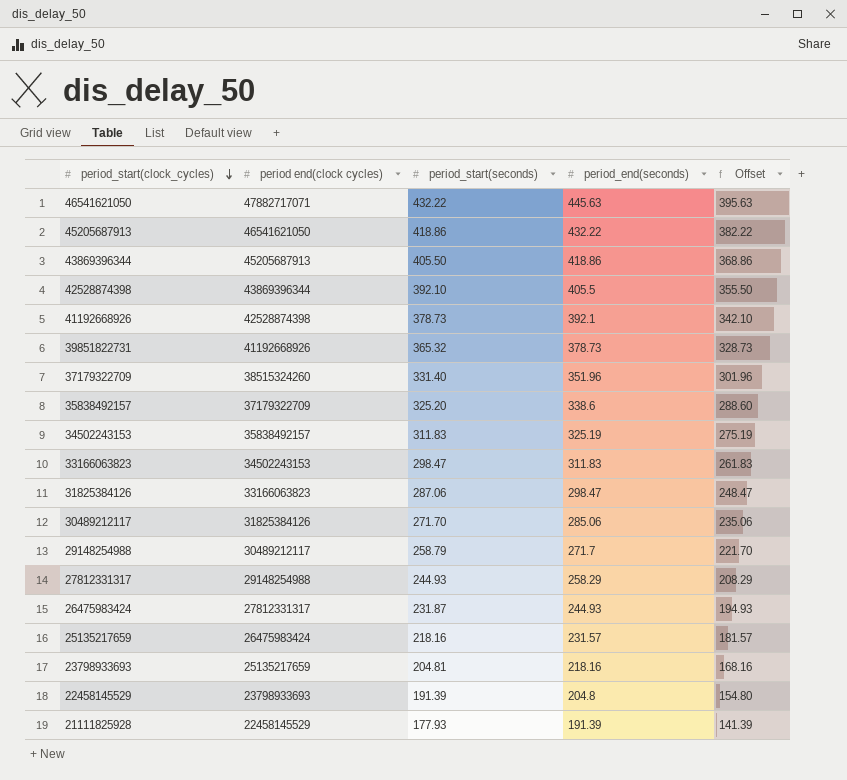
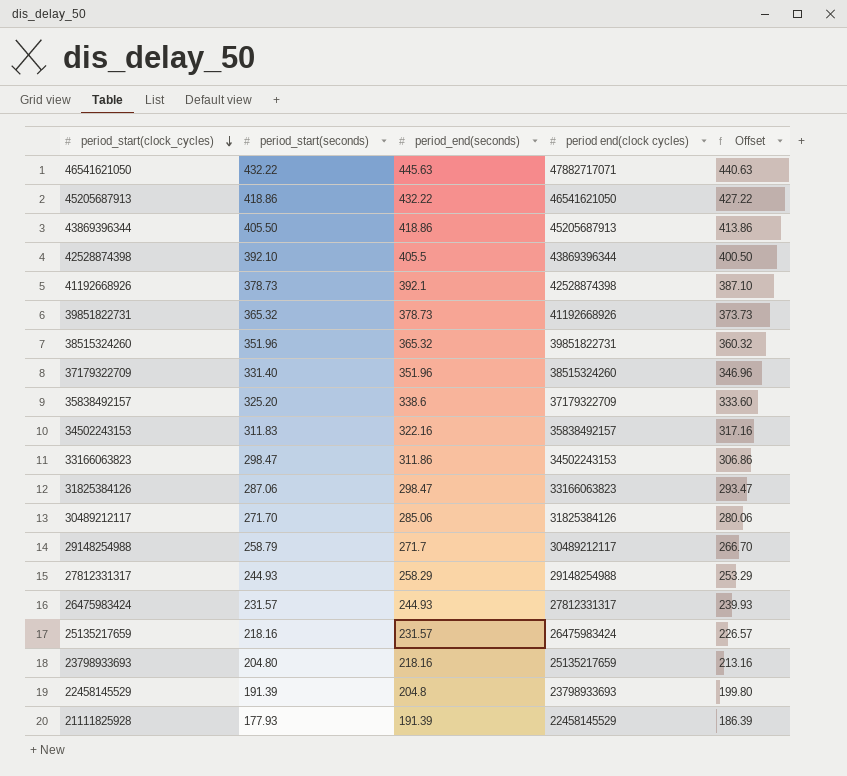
column period end(clock cycles) | position: 2 -> 4
column Offset | formula: [period_end(seconds)] - 50 -> [period_end(seconds)] - 5
row 38515324260: none -> 351.96 | 365.32 | 39851822731 | 360.32
34502243153 | period_end(seconds): 325.19 -> 322.16
33166063823 | period_end(seconds): 311.83 -> 311.86
26475983424 | period_start(seconds): 231.87 -> 231.57
23798933693 | period_start(seconds): 204.81 -> 204.80

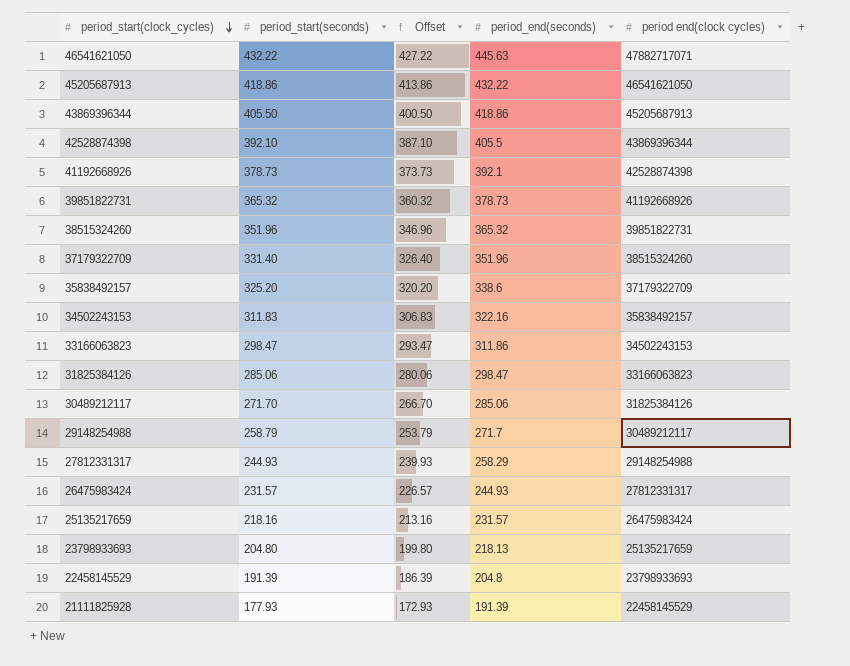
column Offset | formula: [period_end(seconds)] - 5 -> [period_start(seconds)] - 5
column Offset | position: 5 -> 3
31825384126 | period_start(seconds): 287.06 -> 285.06
23798933693 | period_end(seconds): 218.16 -> 218.13

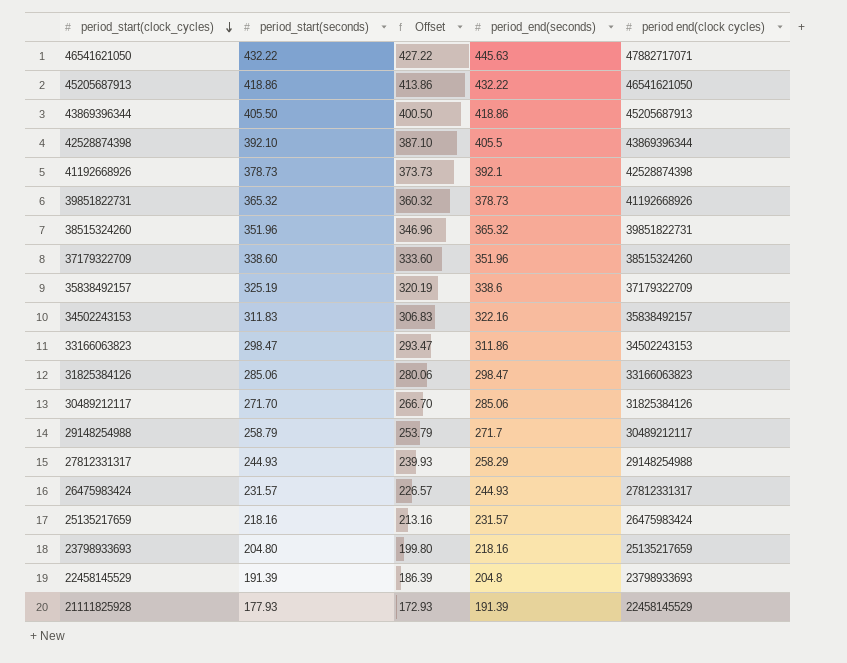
37179322709 | period_start(seconds): 331.40 -> 338.60
37179322709 | Offset: 326.40 -> 333.60
35838492157 | period_start(seconds): 325.20 -> 325.19
35838492157 | Offset: 320.20 -> 320.19
23798933693 | period_end(seconds): 218.13 -> 218.16

